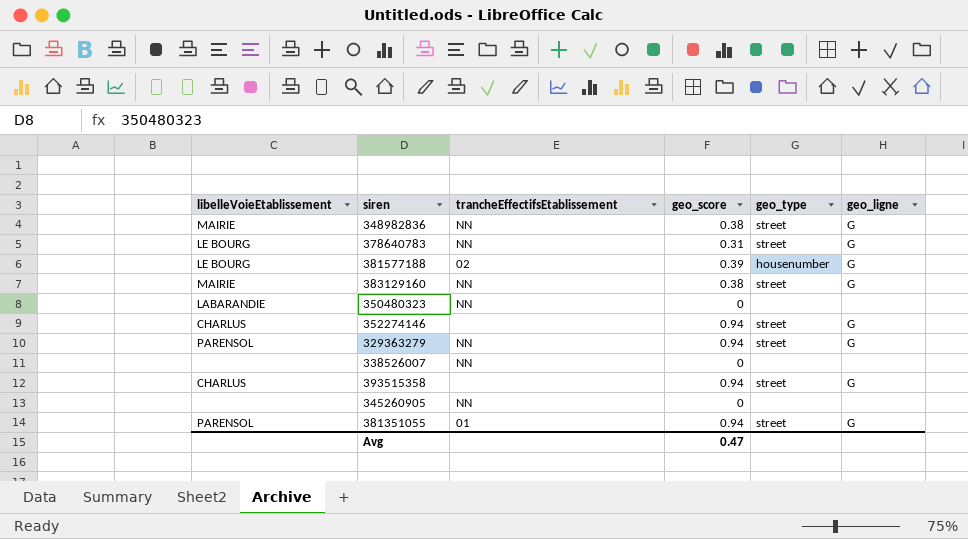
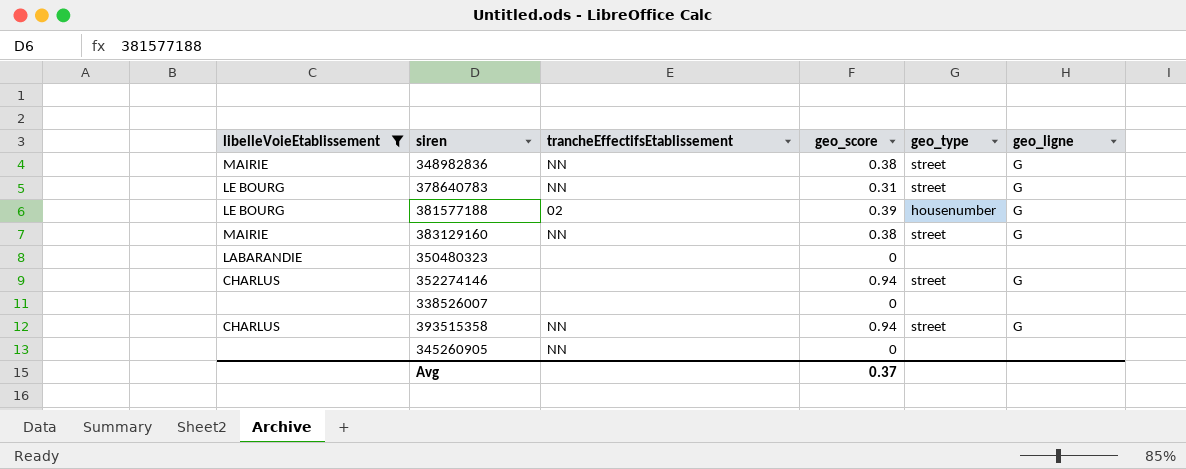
filter: none -> libelleVoieEtablissement != PARENSOL
350480323 | trancheEffectifsEtablissement: NN -> none
338526007 | trancheEffectifsEtablissement: NN -> none
393515358 | trancheEffectifsEtablissement: none -> NN
Avg | geo_score: 0.47 -> 0.37

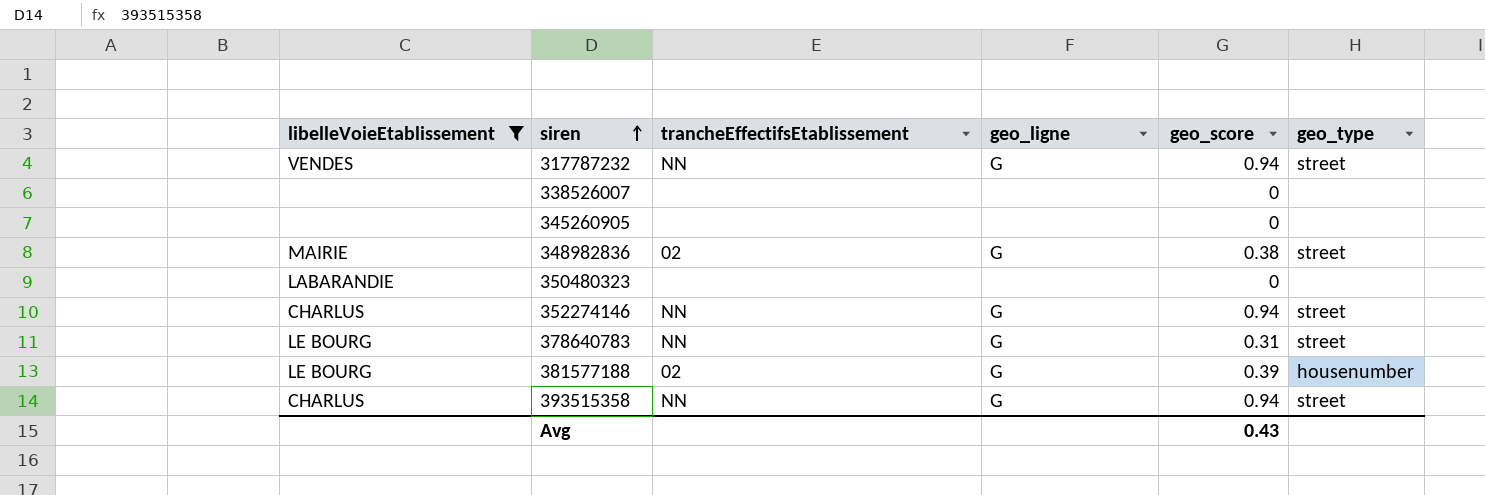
row order: none -> siren ascending
column geo_ligne | position: 6 -> 4
row 383129160: MAIRIE | NN | 0.38 | street | G -> none
row 317787232: none -> VENDES | NN | G | 0.94 | street
345260905 | trancheEffectifsEtablissement: NN -> none
348982836 | trancheEffectifsEtablissement: NN -> 02
352274146 | trancheEffectifsEtablissement: none -> NN
Avg | geo_score: 0.37 -> 0.43

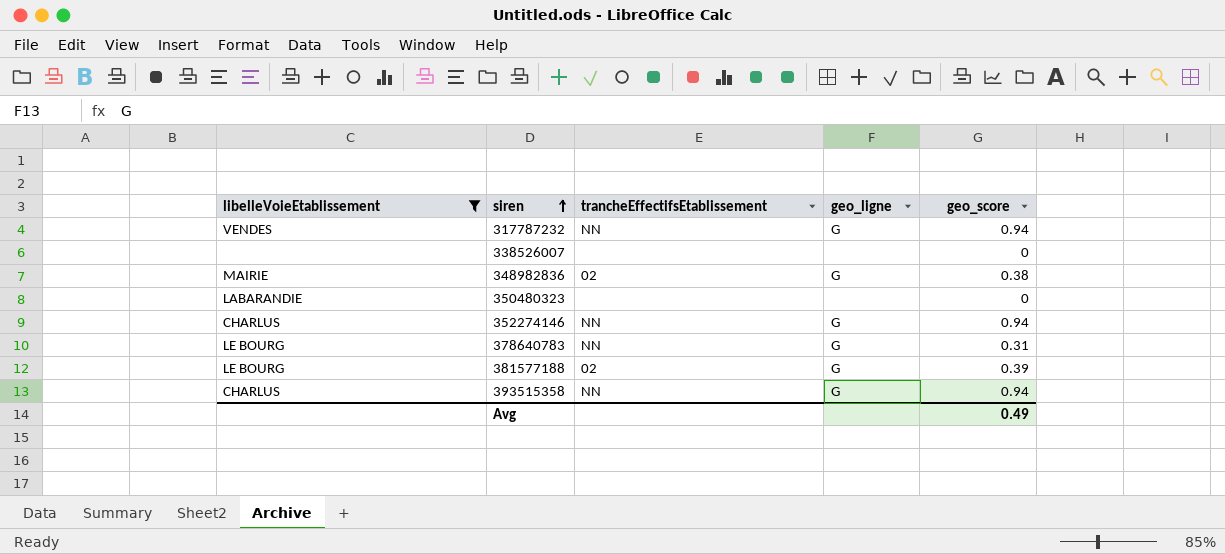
column geo_type | position: 6 -> none
row 345260905: none | none | none | 0 | none -> none
Avg | geo_score: 0.43 -> 0.49

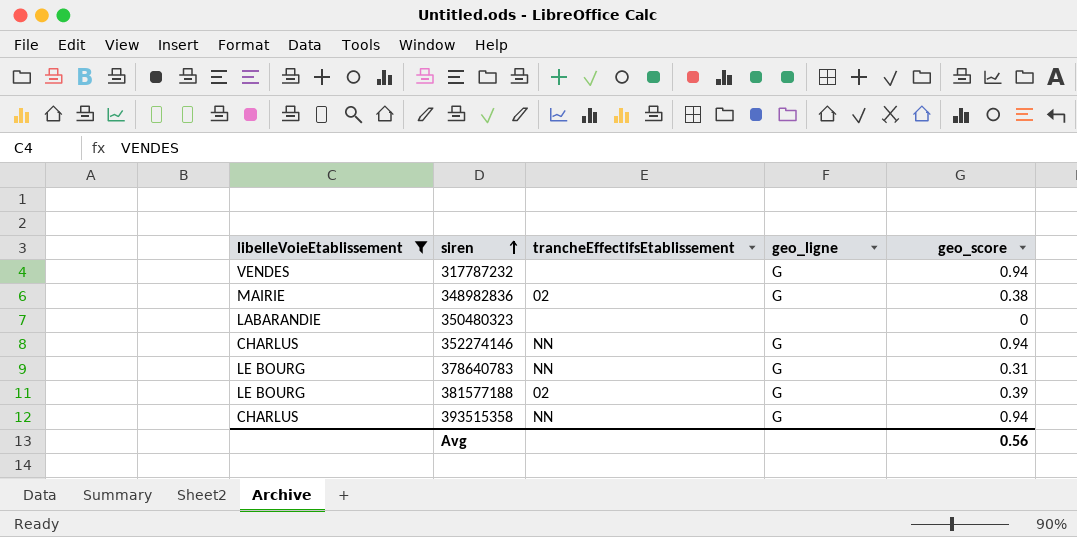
row 338526007: none | none | none | 0 -> none
317787232 | trancheEffectifsEtablissement: NN -> none
Avg | geo_score: 0.49 -> 0.56

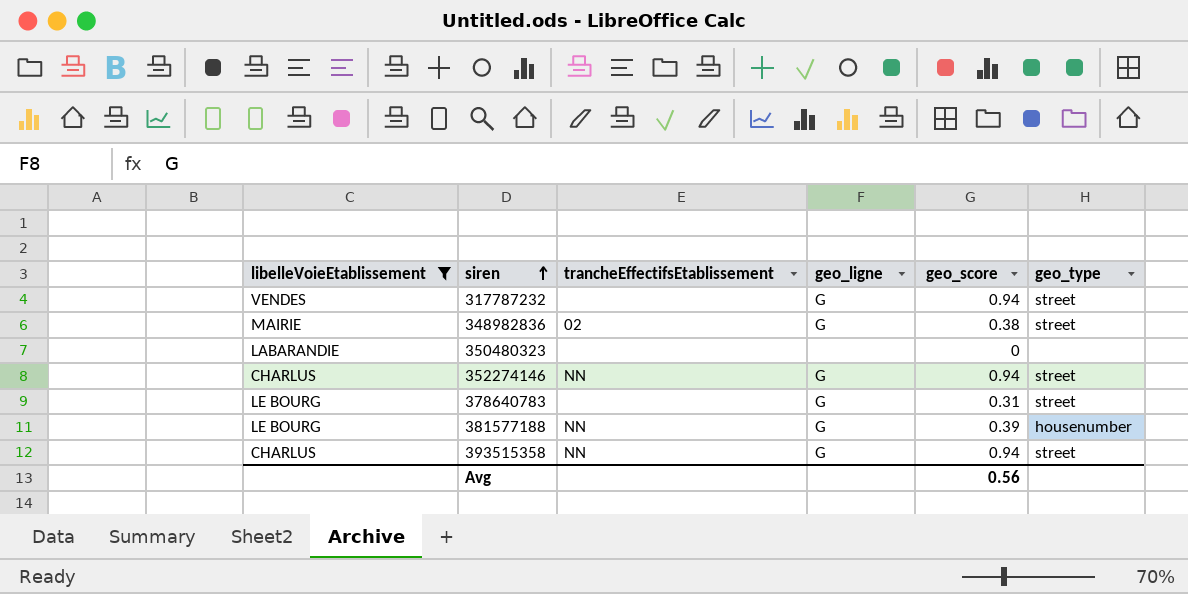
column geo_type | position: none -> 6
378640783 | trancheEffectifsEtablissement: NN -> none
381577188 | trancheEffectifsEtablissement: 02 -> NN

